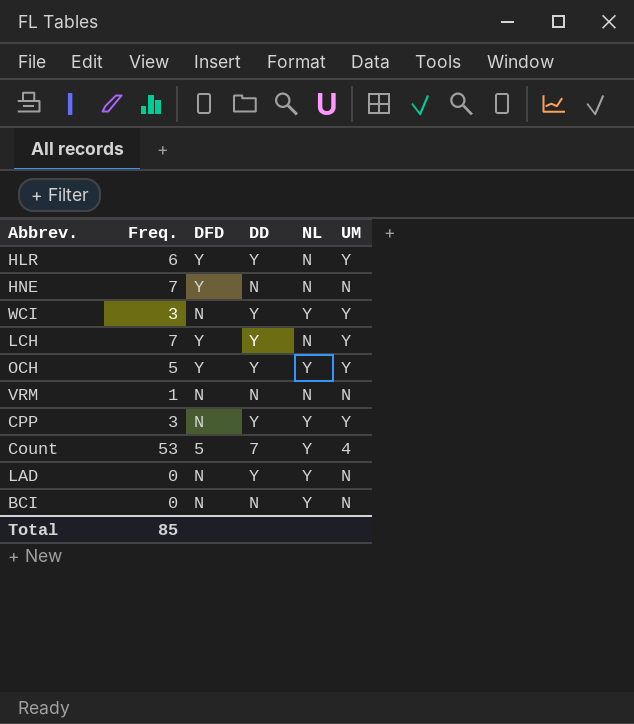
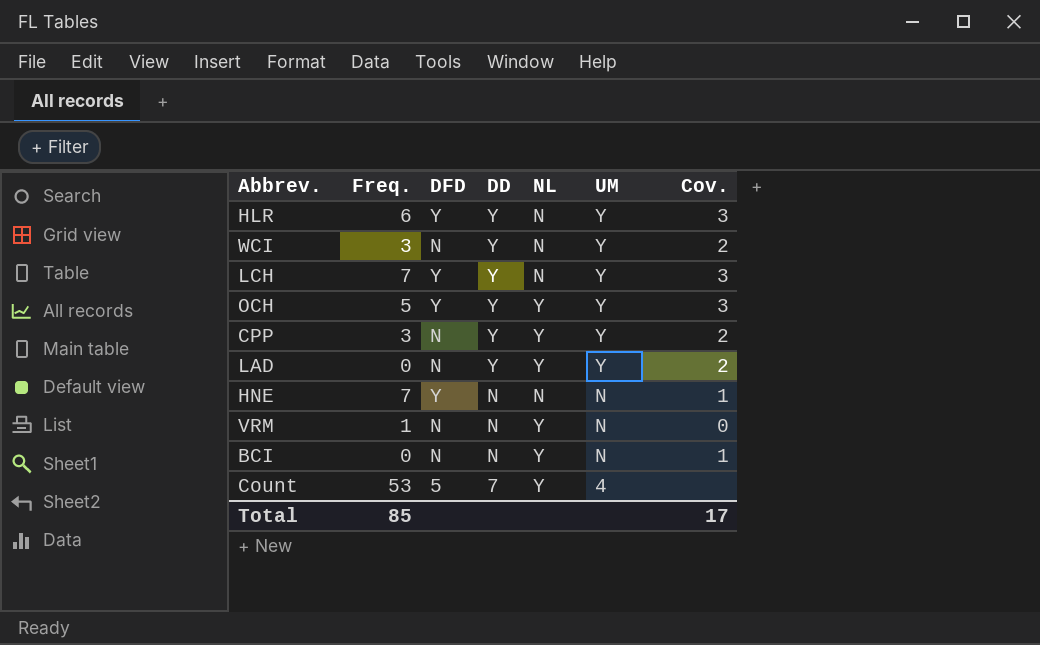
row order: none -> DD descending
column Cov. | position: none -> 7
WCI | NL: Y -> N
LAD | UM: N -> Y
VRM | NL: N -> Y

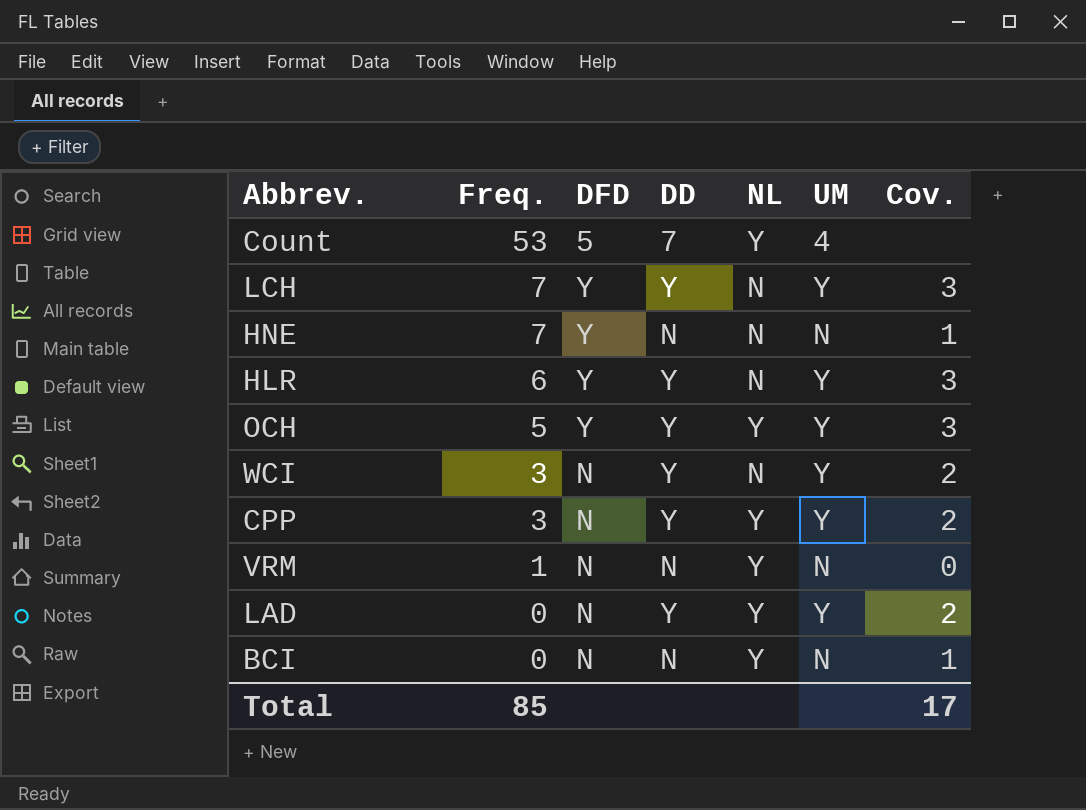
row order: DD descending -> Freq. descending

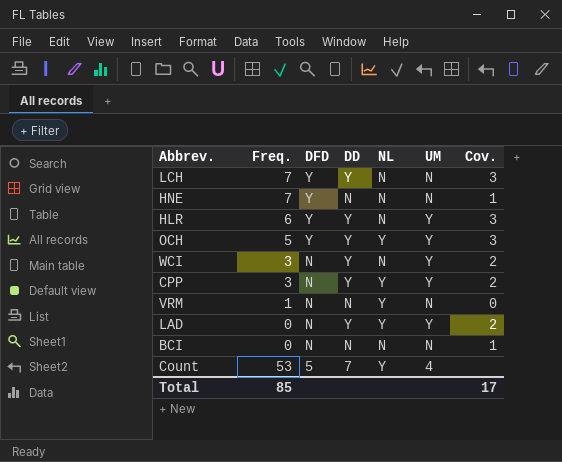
row order: Freq. descending -> DFD descending
LCH | UM: Y -> N
BCI | NL: Y -> N

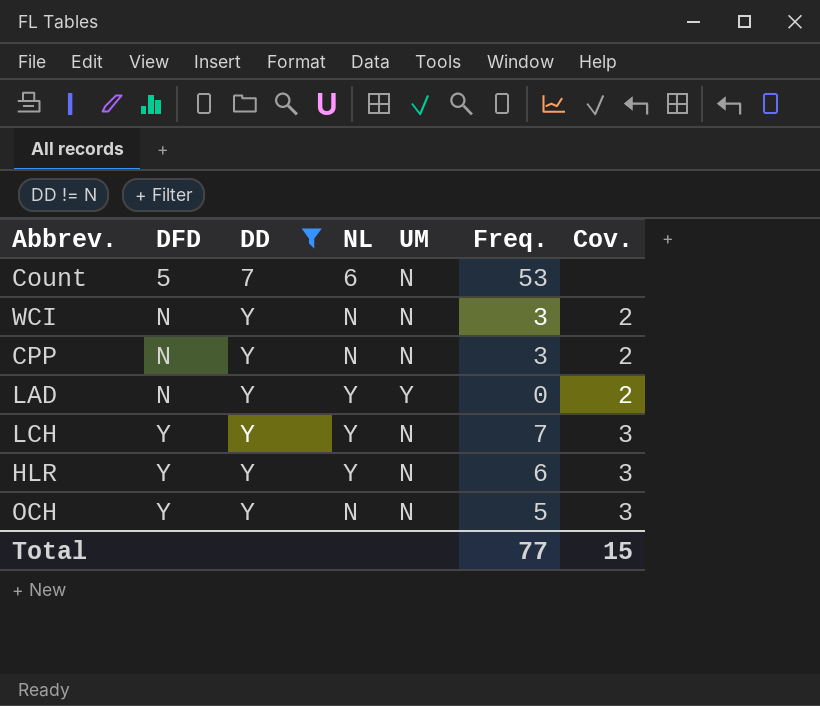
filter: none -> DD != N
row order: DFD descending -> DFD ascending
column Freq. | position: 2 -> 6
Count | NL: Y -> 6
Count | UM: 4 -> N
WCI | UM: Y -> N
CPP | NL: Y -> N
CPP | UM: Y -> N
LCH | NL: N -> Y
HLR | NL: N -> Y
HLR | UM: Y -> N
OCH | NL: Y -> N
OCH | UM: Y -> N
Total | Freq.: 85 -> 77
Total | Cov.: 17 -> 15

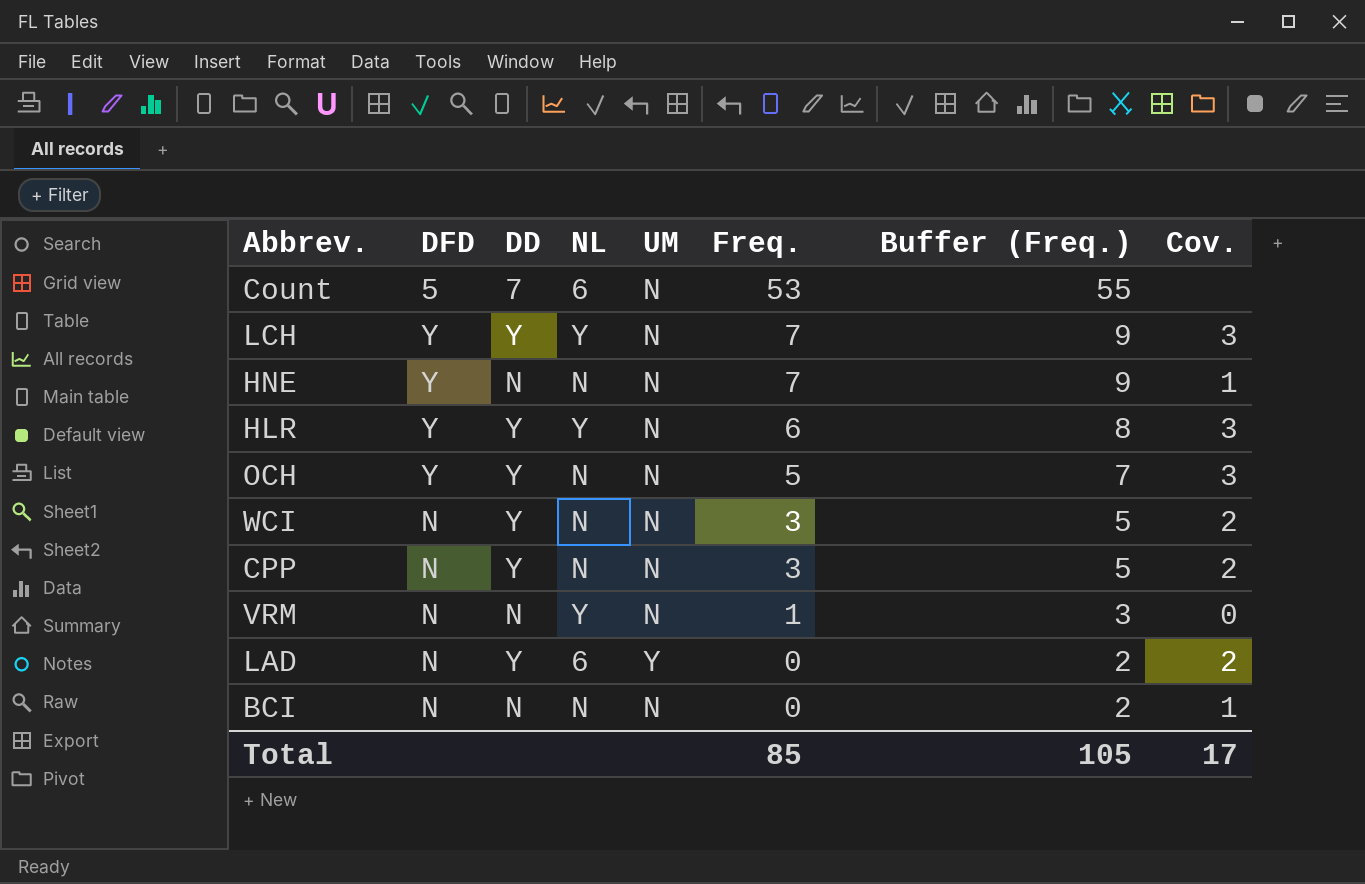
filter: DD != N -> none
row order: DFD ascending -> Freq. descending
column Buffer (Freq.) | formula: none -> [Freq.] + 2
LAD | NL: Y -> 6
Total | Freq.: 77 -> 85
Total | Cov.: 15 -> 17

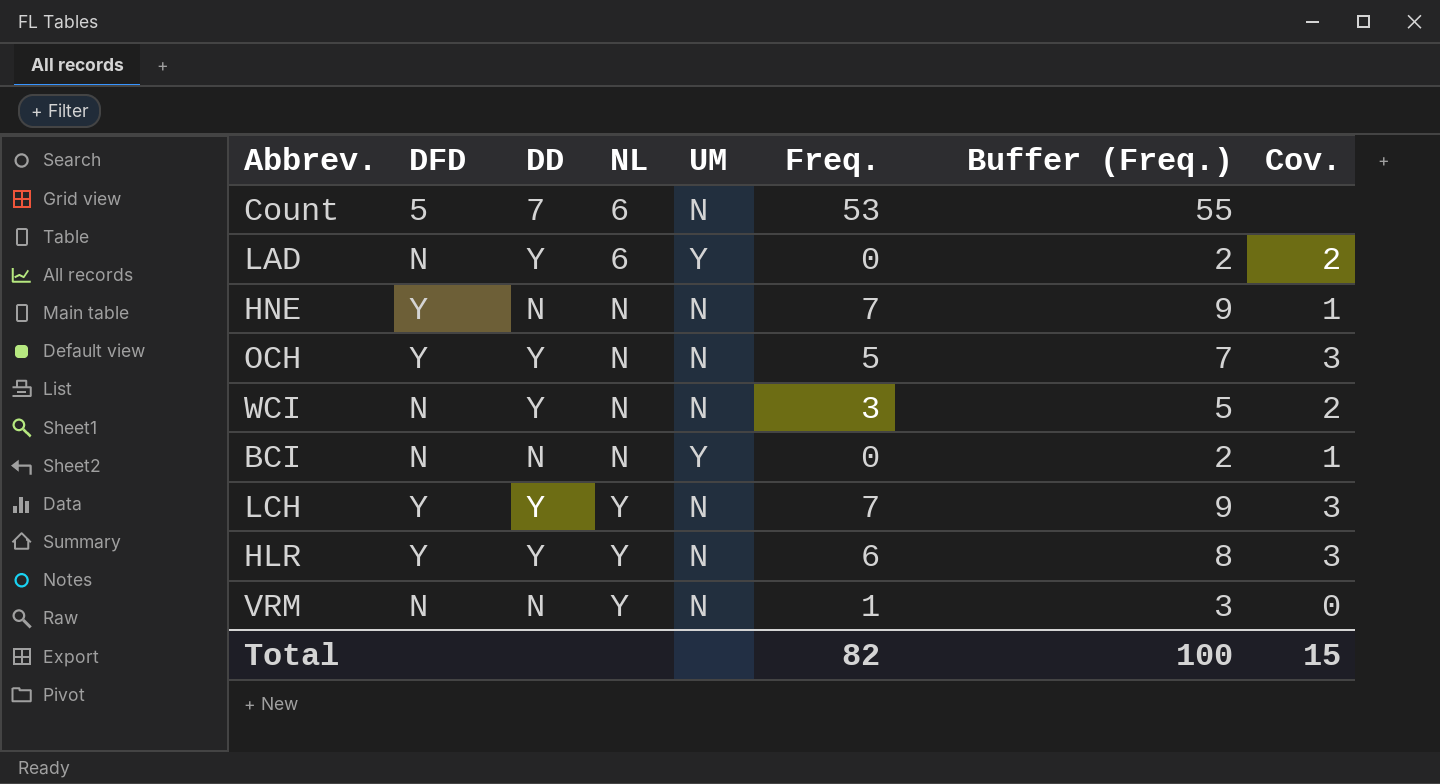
row order: Freq. descending -> NL ascending
row CPP: N | Y | N | N | 3 | 5 | 2 -> none
BCI | UM: N -> Y
Total | Freq.: 85 -> 82
Total | Buffer (Freq.): 105 -> 100
Total | Cov.: 17 -> 15

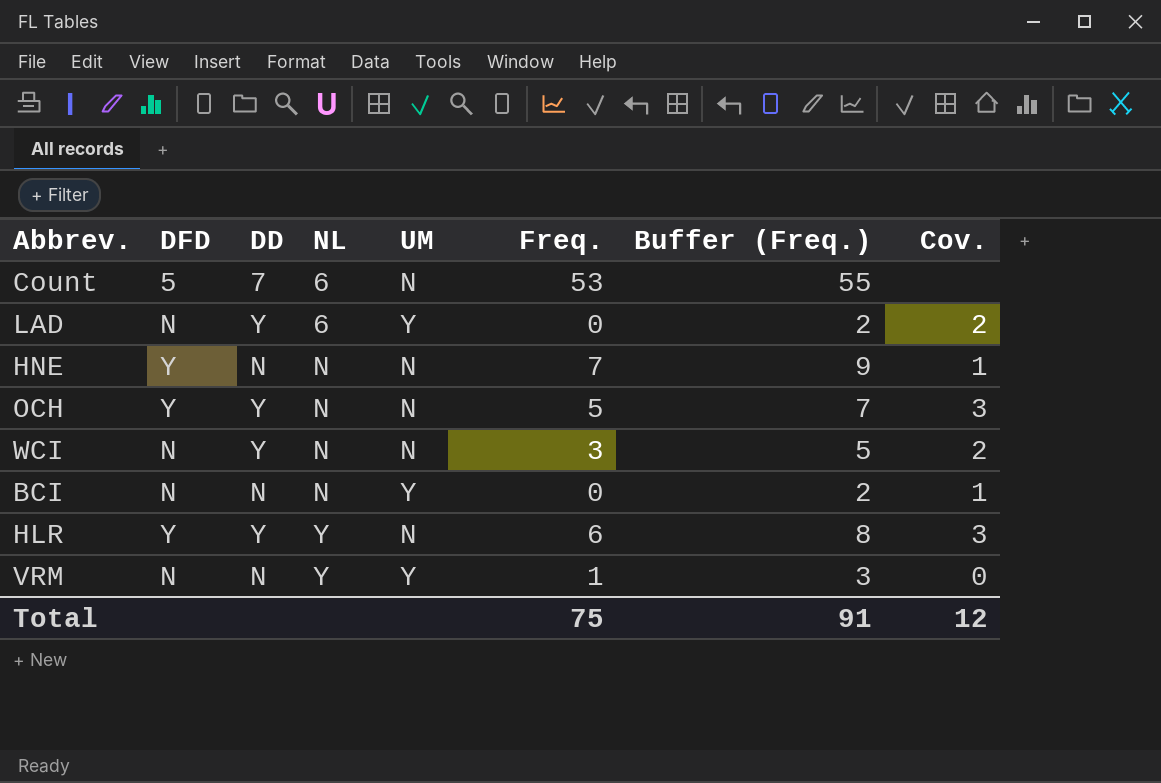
row LCH: Y | Y | Y | N | 7 | 9 | 3 -> none
VRM | UM: N -> Y
Total | Freq.: 82 -> 75
Total | Buffer (Freq.): 100 -> 91
Total | Cov.: 15 -> 12

